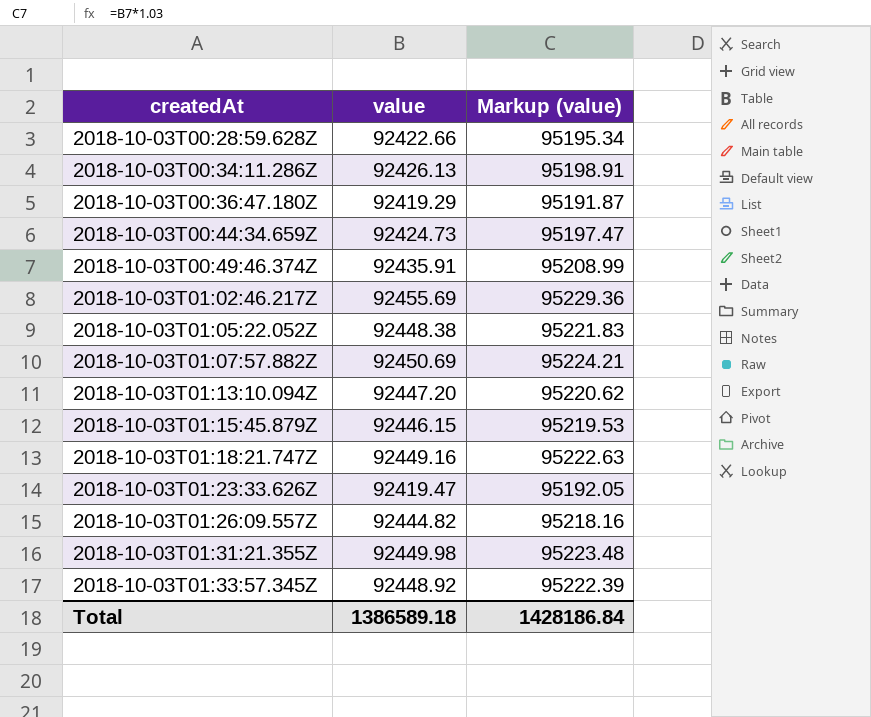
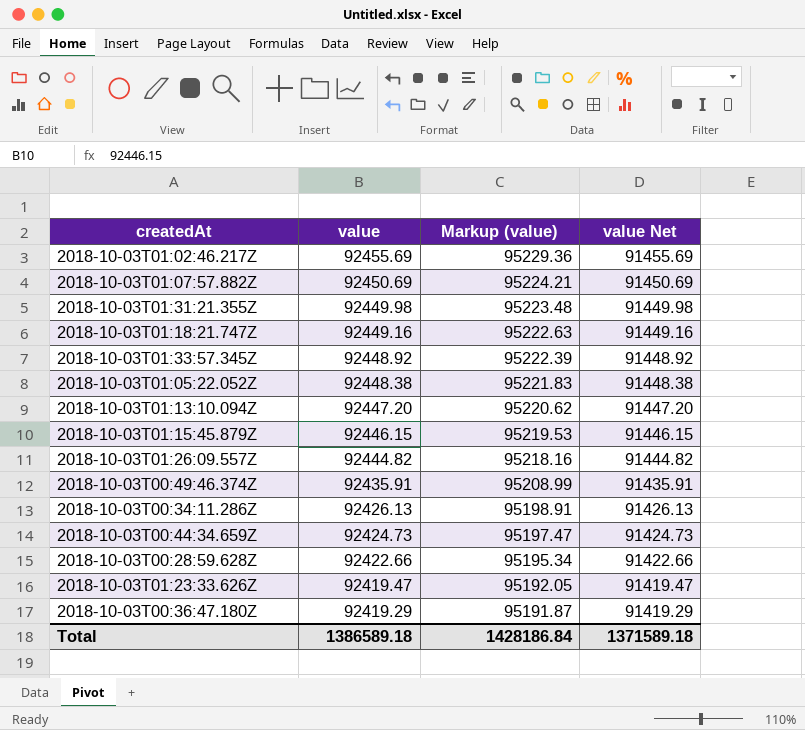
row order: createdAt ascending -> value descending
column value Net | formula: none -> [value] - 1000

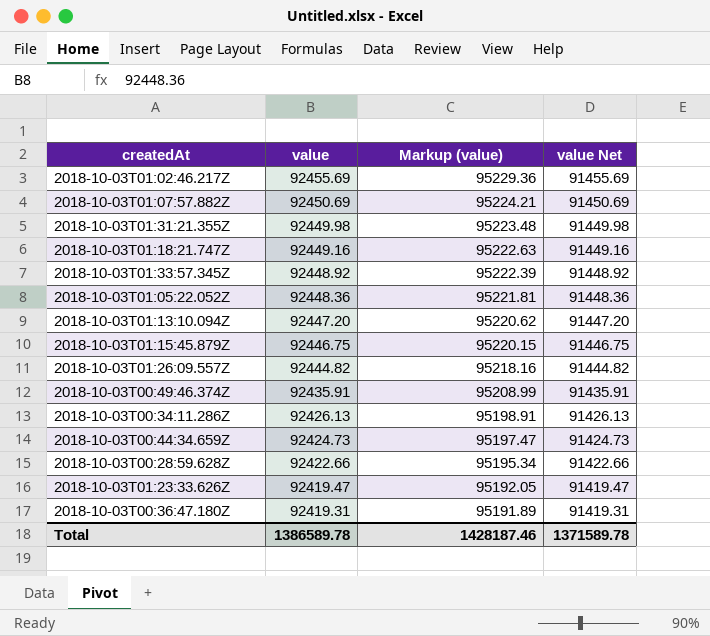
2018-10-03T01:05:22.052Z | value: 92448.38 -> 92448.36
2018-10-03T01:05:22.052Z | Markup (value): 95221.83 -> 95221.81
2018-10-03T01:05:22.052Z | value Net: 91448.38 -> 91448.36
2018-10-03T01:15:45.879Z | value: 92446.15 -> 92446.75
2018-10-03T01:15:45.879Z | Markup (value): 95219.53 -> 95220.15
2018-10-03T01:15:45.879Z | value Net: 91446.15 -> 91446.75
2018-10-03T00:36:47.180Z | value: 92419.29 -> 92419.31
2018-10-03T00:36:47.180Z | Markup (value): 95191.87 -> 95191.89
2018-10-03T00:36:47.180Z | value Net: 91419.29 -> 91419.31
Total | value: 1386589.18 -> 1386589.78
Total | Markup (value): 1428186.84 -> 1428187.46
Total | value Net: 1371589.18 -> 1371589.78

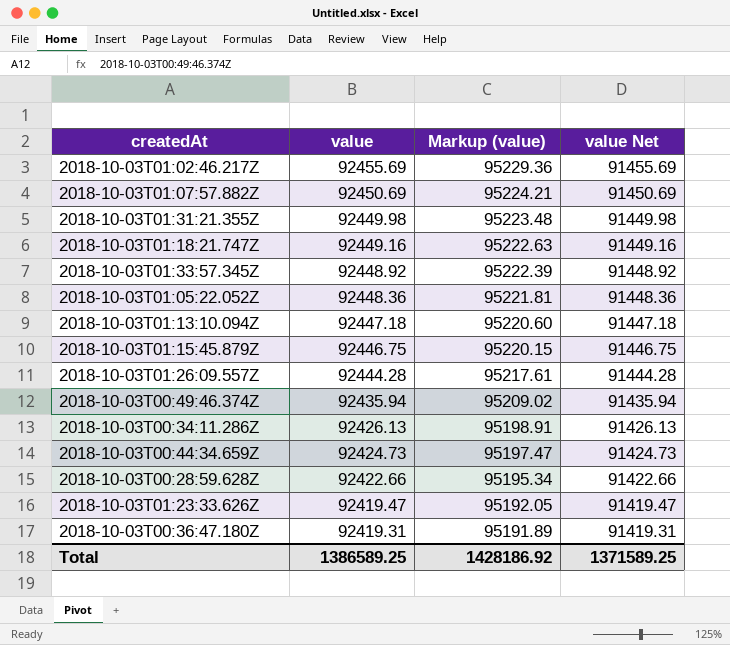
2018-10-03T01:13:10.094Z | value: 92447.20 -> 92447.18
2018-10-03T01:13:10.094Z | Markup (value): 95220.62 -> 95220.60
2018-10-03T01:13:10.094Z | value Net: 91447.20 -> 91447.18
2018-10-03T01:26:09.557Z | value: 92444.82 -> 92444.28
2018-10-03T01:26:09.557Z | Markup (value): 95218.16 -> 95217.61
2018-10-03T01:26:09.557Z | value Net: 91444.82 -> 91444.28
2018-10-03T00:49:46.374Z | value: 92435.91 -> 92435.94
2018-10-03T00:49:46.374Z | Markup (value): 95208.99 -> 95209.02
2018-10-03T00:49:46.374Z | value Net: 91435.91 -> 91435.94
Total | value: 1386589.78 -> 1386589.25
Total | Markup (value): 1428187.46 -> 1428186.92
Total | value Net: 1371589.78 -> 1371589.25

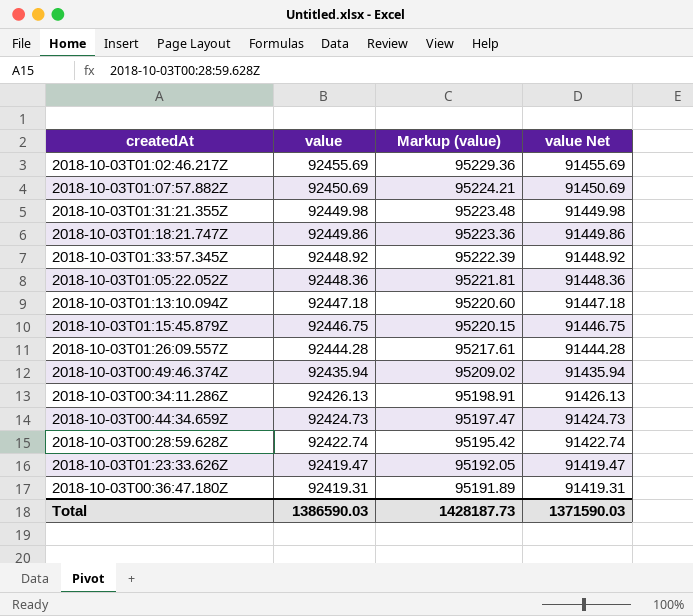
2018-10-03T01:18:21.747Z | value: 92449.16 -> 92449.86
2018-10-03T01:18:21.747Z | Markup (value): 95222.63 -> 95223.36
2018-10-03T01:18:21.747Z | value Net: 91449.16 -> 91449.86
2018-10-03T00:28:59.628Z | value: 92422.66 -> 92422.74
2018-10-03T00:28:59.628Z | Markup (value): 95195.34 -> 95195.42
2018-10-03T00:28:59.628Z | value Net: 91422.66 -> 91422.74
Total | value: 1386589.25 -> 1386590.03
Total | Markup (value): 1428186.92 -> 1428187.73
Total | value Net: 1371589.25 -> 1371590.03

